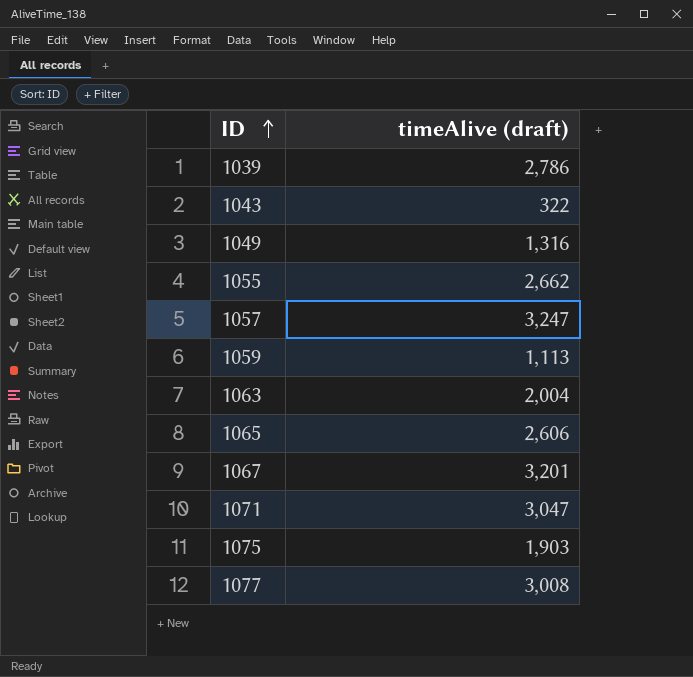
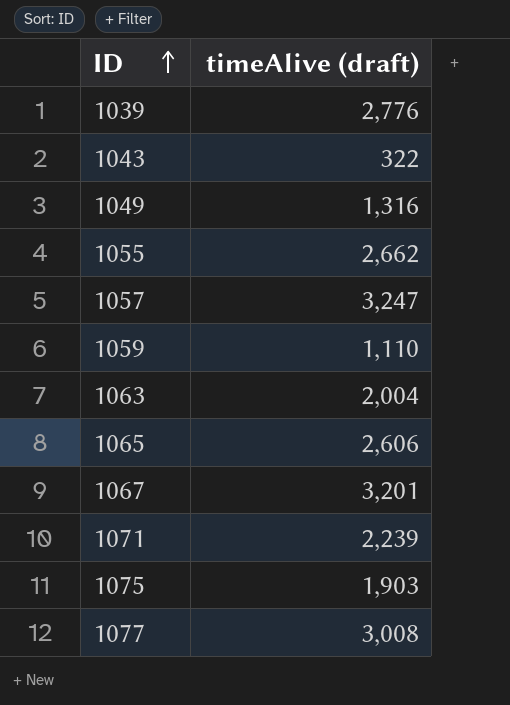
1039 | timeAlive (draft): 2,786 -> 2,776
1059 | timeAlive (draft): 1,113 -> 1,110
1071 | timeAlive (draft): 3,047 -> 2,239

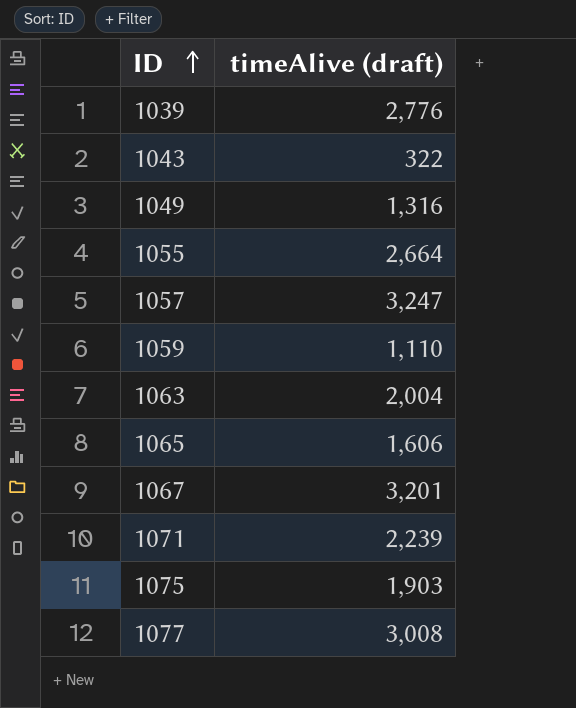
1055 | timeAlive (draft): 2,662 -> 2,664
1065 | timeAlive (draft): 2,606 -> 1,606

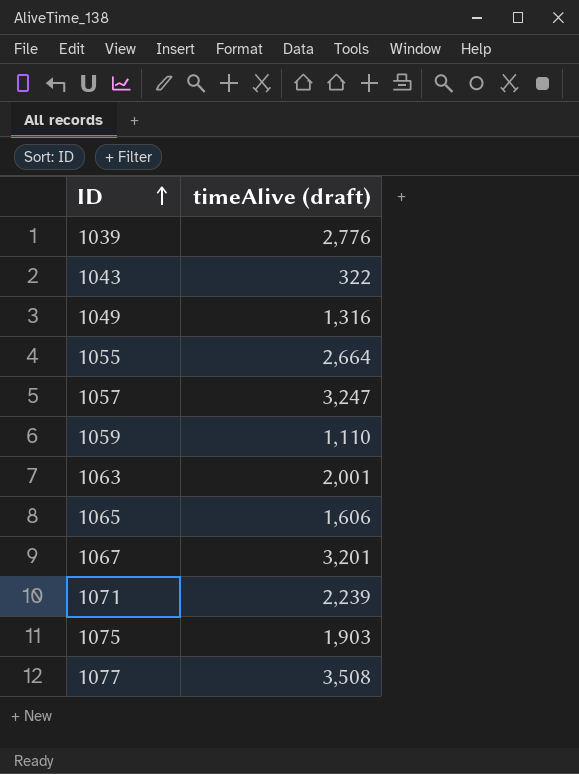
1063 | timeAlive (draft): 2,004 -> 2,001
1077 | timeAlive (draft): 3,008 -> 3,508

